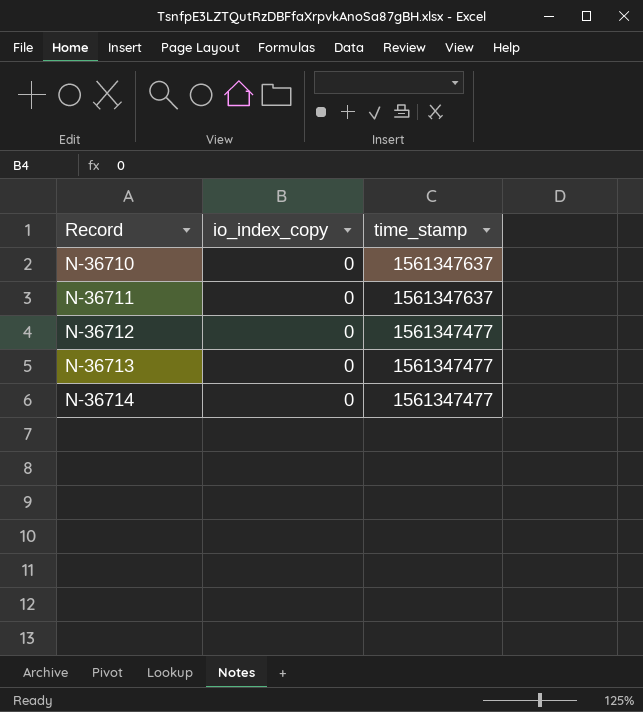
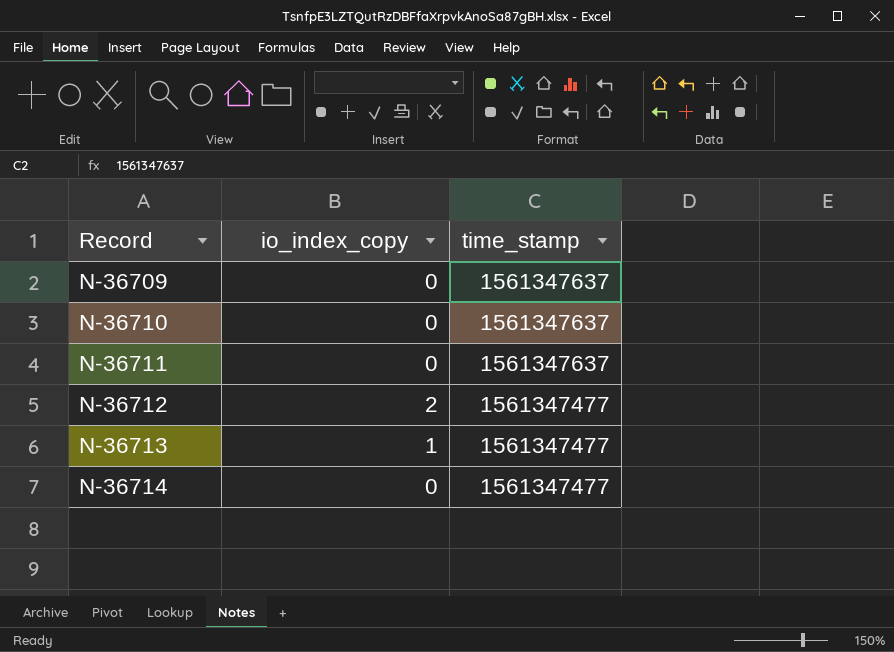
row N-36709: none -> 0 | 1561347637
N-36712 | io_index_copy: 0 -> 2
N-36713 | io_index_copy: 0 -> 1

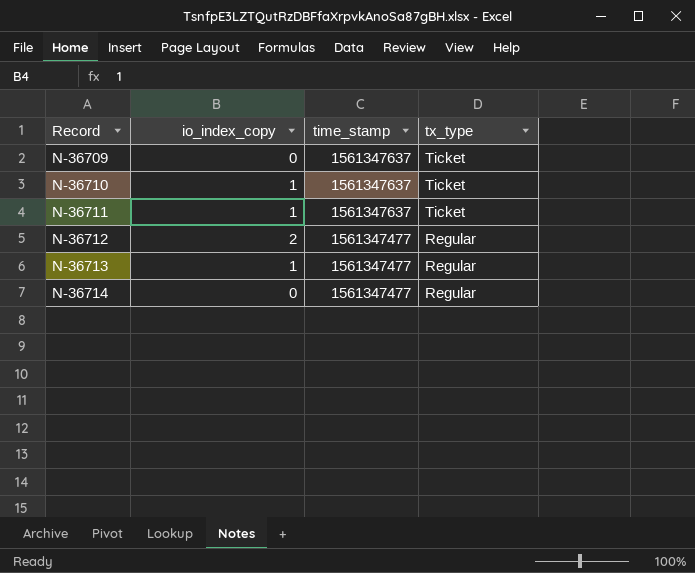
column tx_type | position: none -> 4
N-36710 | io_index_copy: 0 -> 1
N-36711 | io_index_copy: 0 -> 1

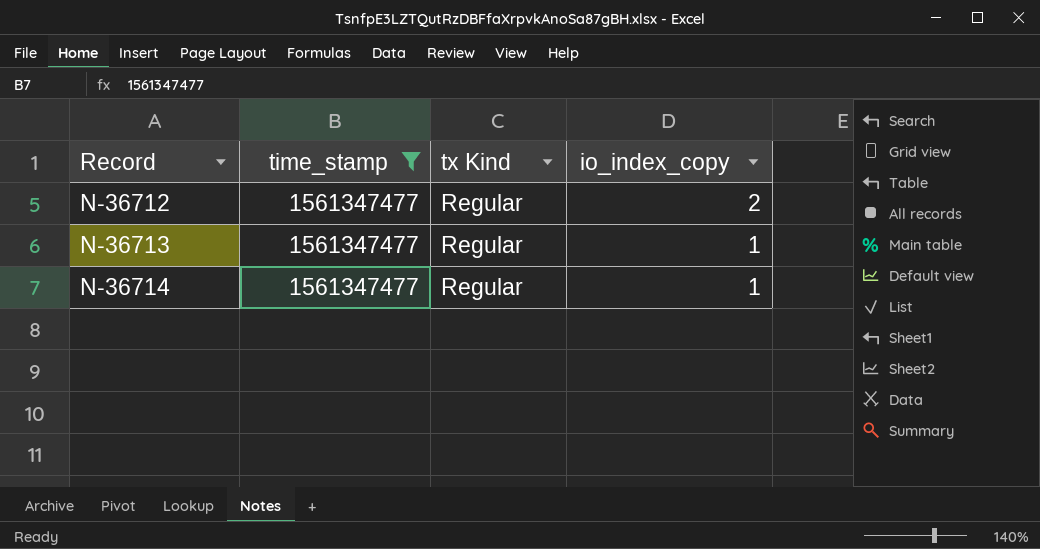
filter: none -> time_stamp = 1561347477
column name: tx_type -> tx Kind
column io_index_copy | position: 2 -> 4
N-36714 | io_index_copy: 0 -> 1

